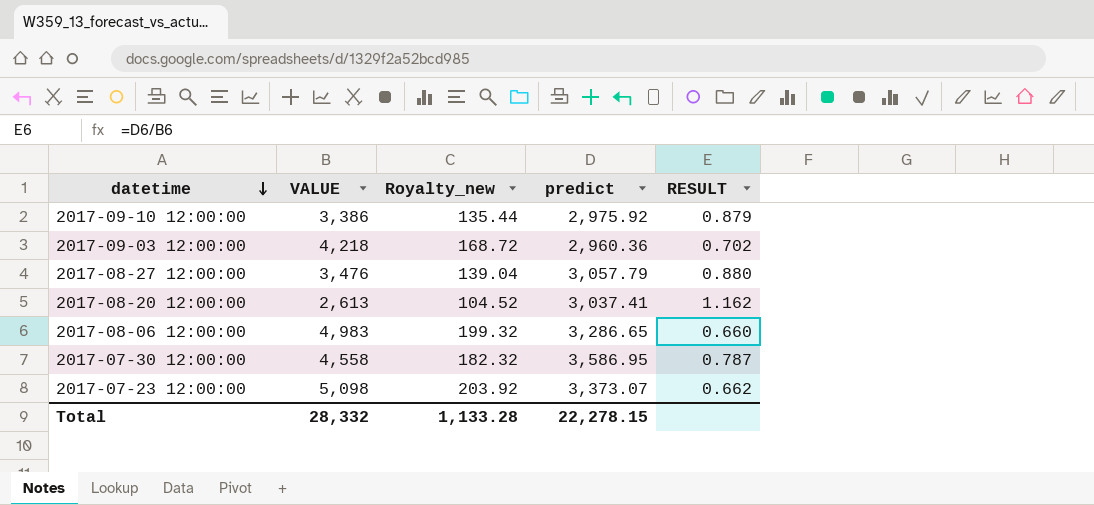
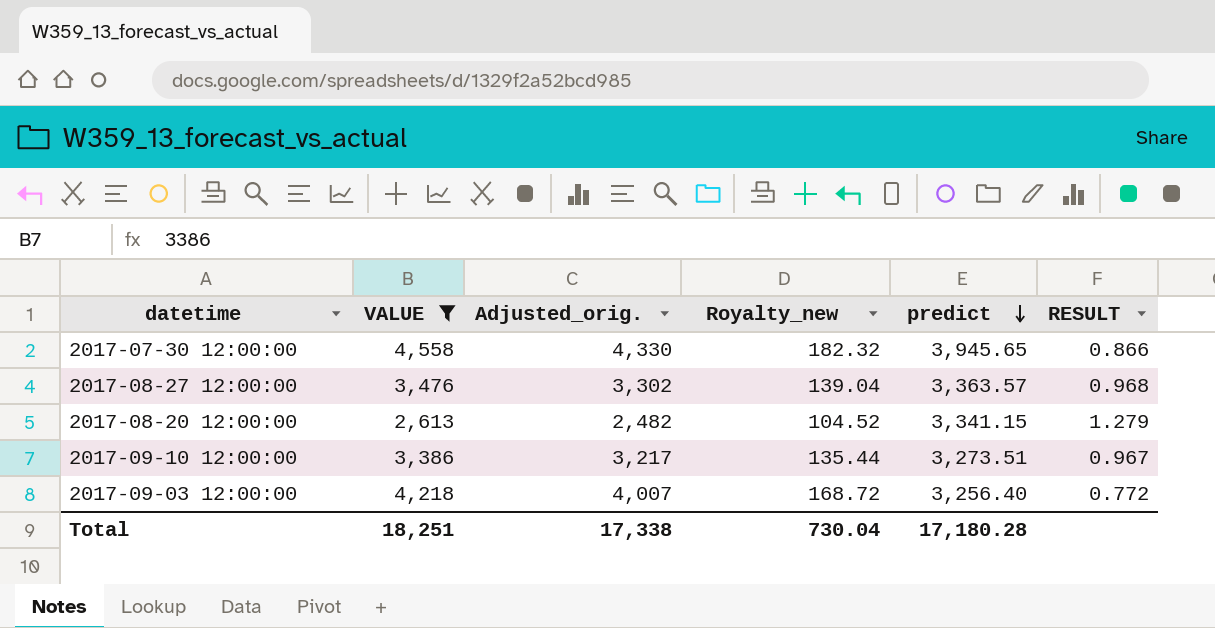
filter: none -> VALUE <= 4,558
row order: datetime descending -> predict descending
column Adjusted_orig. | formula: none -> [VALUE] * 0.95
2017-07-30 12:00:00 | predict: 3,586.95 -> 3,945.65
2017-07-30 12:00:00 | RESULT: 0.787 -> 0.866
2017-08-27 12:00:00 | predict: 3,057.79 -> 3,363.57
2017-08-27 12:00:00 | RESULT: 0.880 -> 0.968
2017-08-20 12:00:00 | predict: 3,037.41 -> 3,341.15
2017-08-20 12:00:00 | RESULT: 1.162 -> 1.279
2017-09-10 12:00:00 | predict: 2,975.92 -> 3,273.51
2017-09-10 12:00:00 | RESULT: 0.879 -> 0.967
2017-09-03 12:00:00 | predict: 2,960.36 -> 3,256.40
2017-09-03 12:00:00 | RESULT: 0.702 -> 0.772
Total | VALUE: 28,332 -> 18,251
Total | Royalty_new: 1,133.28 -> 730.04
Total | predict: 22,278.15 -> 17,180.28

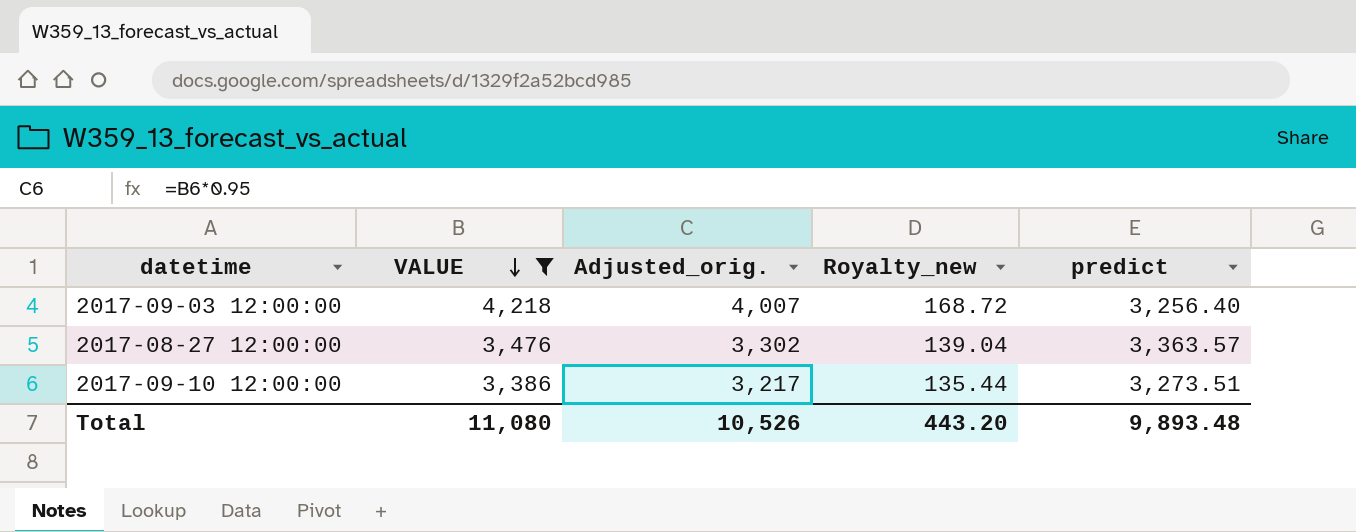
row order: predict descending -> VALUE descending
column RESULT | formula: [predict] / [VALUE] -> none
row 2017-07-30 12:00:00: 4,558 | 4,330 | 182.32 | 3,945.65 | 0.866 -> none
row 2017-08-20 12:00:00: 2,613 | 2,482 | 104.52 | 3,341.15 | 1.279 -> none
Total | VALUE: 18,251 -> 11,080
Total | Adjusted_orig.: 17,338 -> 10,526
Total | Royalty_new: 730.04 -> 443.20
Total | predict: 17,180.28 -> 9,893.48

